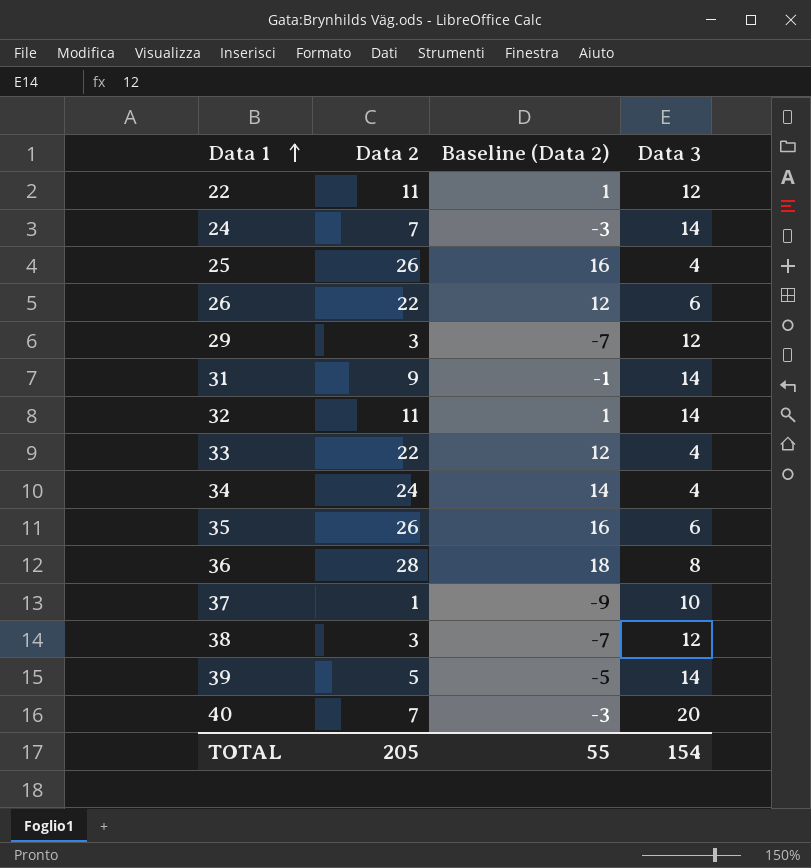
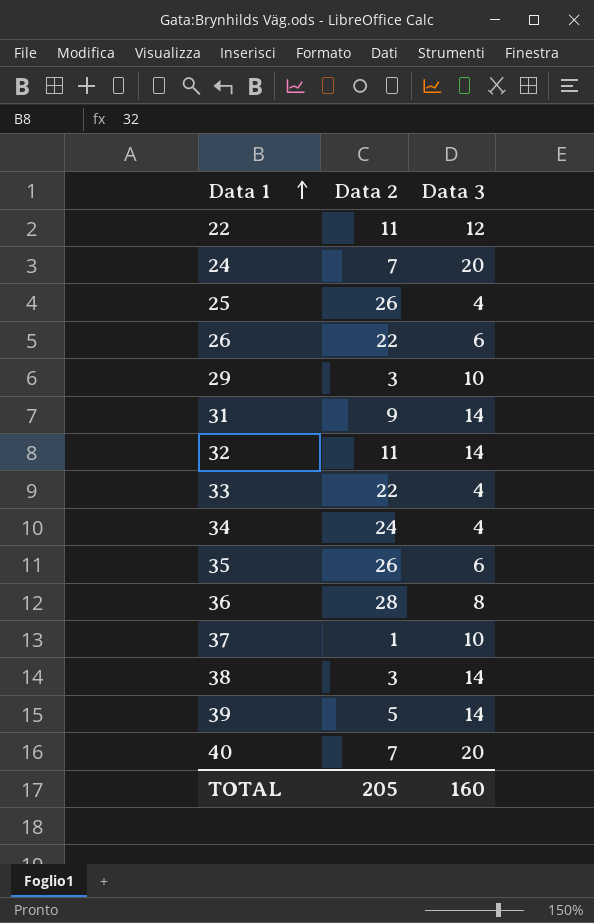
column Baseline (Data 2) | formula: [Data 2] - 10 -> none
24 | Data 3: 14 -> 20
29 | Data 3: 12 -> 10
38 | Data 3: 12 -> 14
TOTAL | Data 3: 154 -> 160

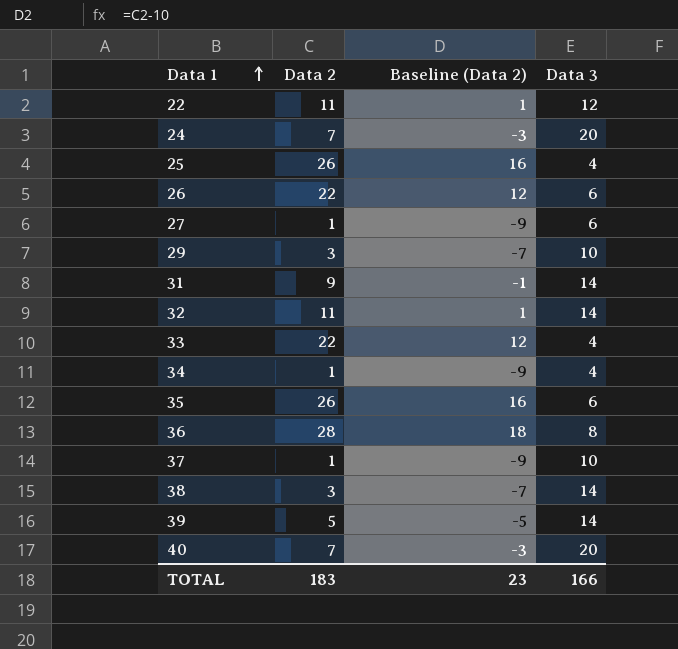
column Baseline (Data 2) | formula: none -> [Data 2] - 10
row 27: none -> 1 | -9 | 6
34 | Data 2: 24 -> 1
TOTAL | Data 2: 205 -> 183
TOTAL | Data 3: 160 -> 166

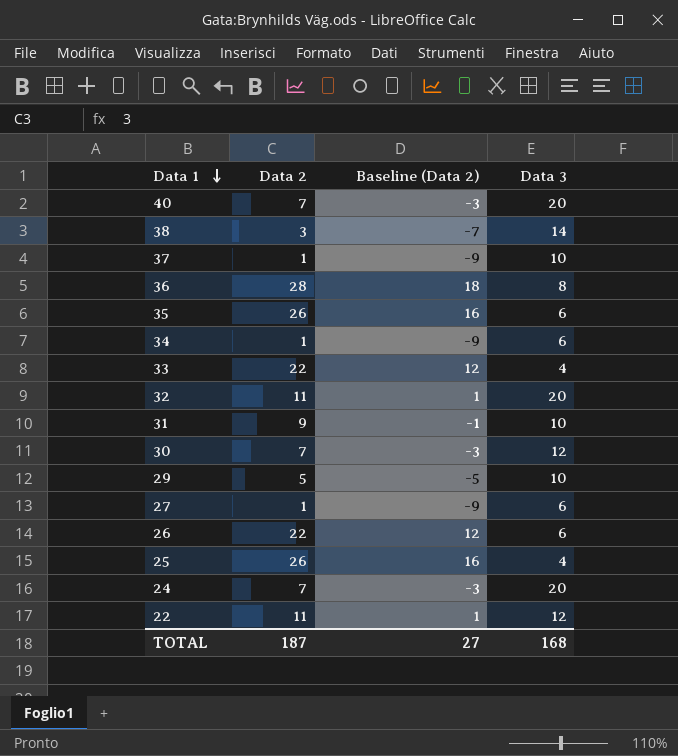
row order: Data 1 ascending -> Data 1 descending
row 39: 5 | -5 | 14 -> none
34 | Data 3: 4 -> 6
32 | Data 3: 14 -> 20
31 | Data 3: 14 -> 10
row 30: none -> 7 | -3 | 12
29 | Data 2: 3 -> 5
29 | Baseline (Data 2): -7 -> -5
TOTAL | Data 2: 183 -> 187
TOTAL | Baseline (Data 2): 23 -> 27
TOTAL | Data 3: 166 -> 168

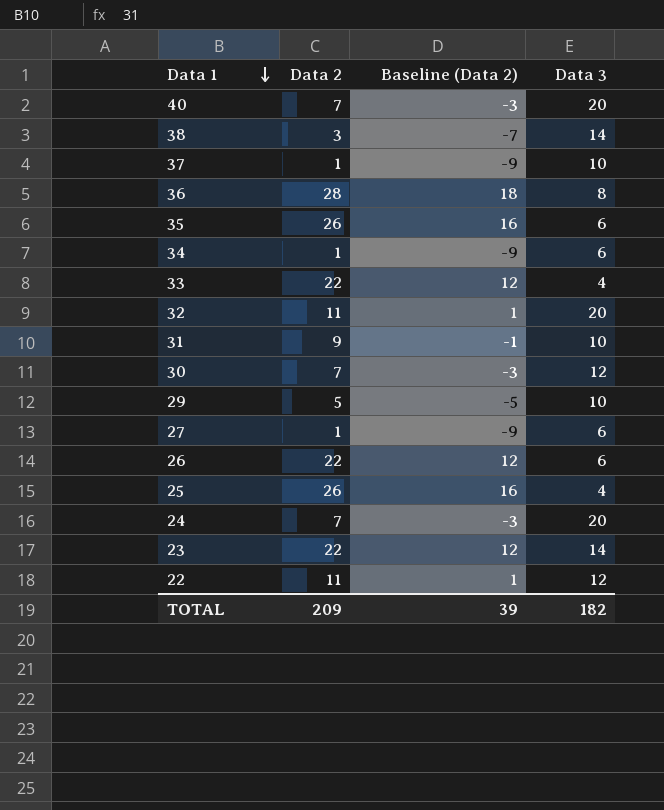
row 23: none -> 22 | 12 | 14
TOTAL | Data 2: 187 -> 209
TOTAL | Baseline (Data 2): 27 -> 39
TOTAL | Data 3: 168 -> 182

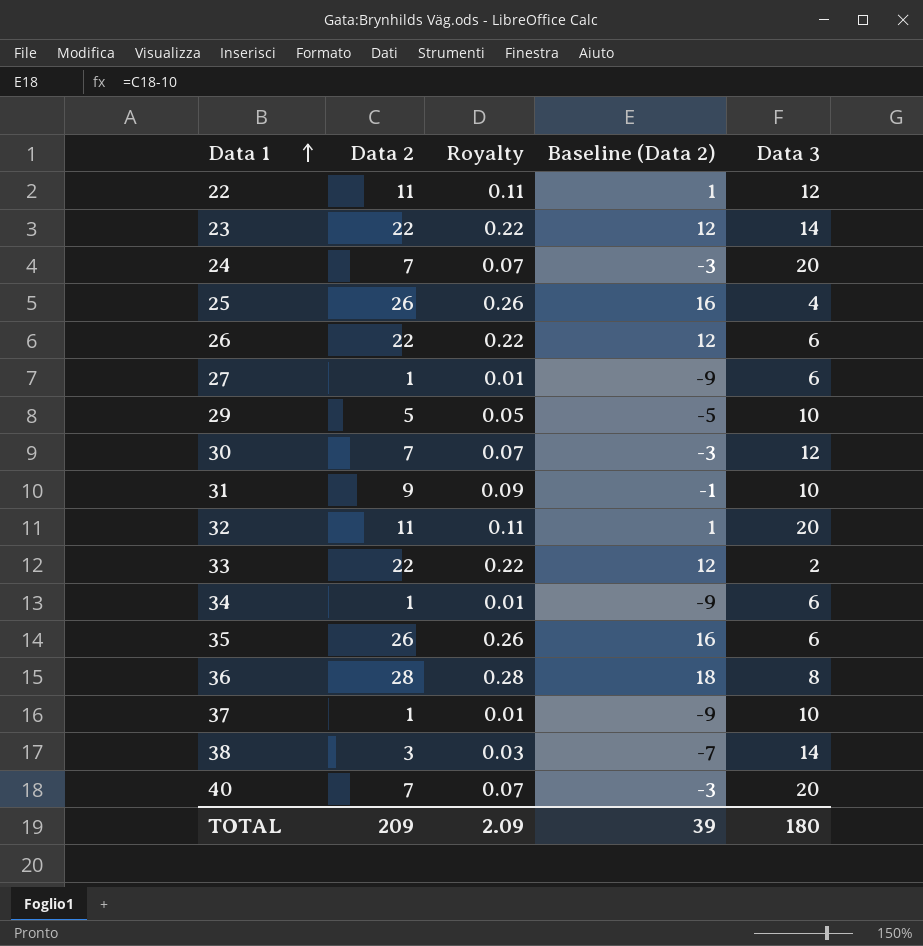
row order: Data 1 descending -> Data 1 ascending
column Royalty | formula: none -> [Data 2] * 0.01
33 | Data 3: 4 -> 2
TOTAL | Data 3: 182 -> 180

